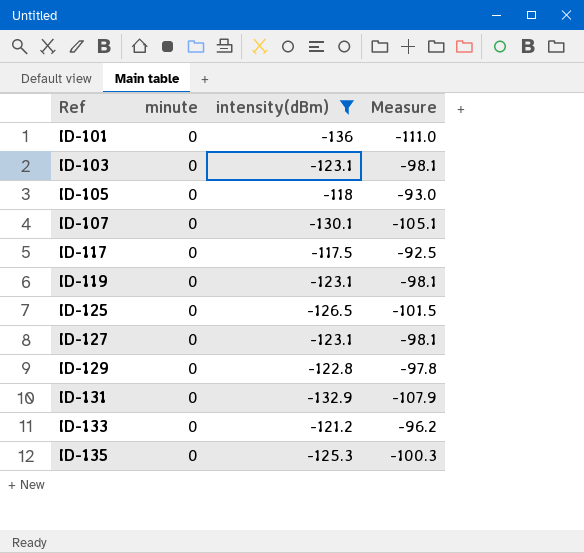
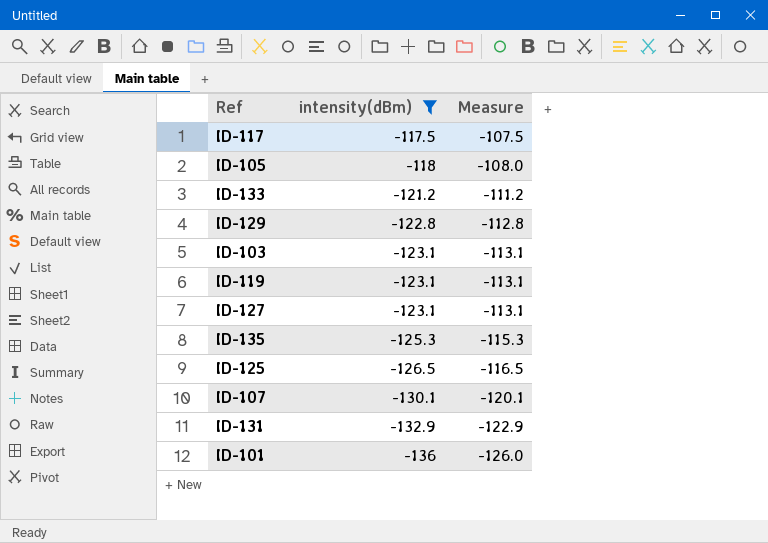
row order: Ref ascending -> intensity(dBm) descending
column minute | position: 2 -> none
column Measure | formula: [intensity(dBm)] + 25 -> [intensity(dBm)] + 10

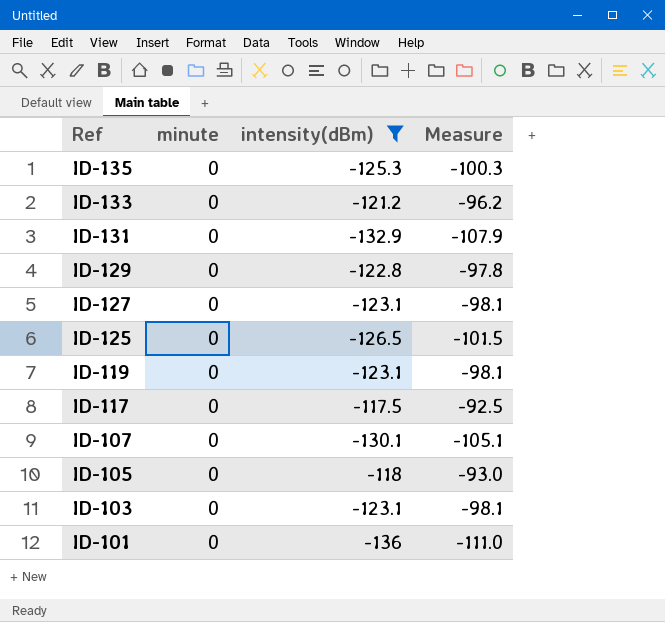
row order: intensity(dBm) descending -> Ref descending
column minute | position: none -> 2
column Measure | formula: [intensity(dBm)] + 10 -> [intensity(dBm)] + 25

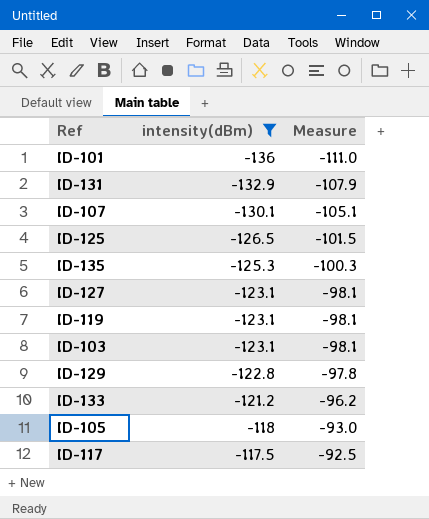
row order: Ref descending -> intensity(dBm) ascending
column minute | position: 2 -> none

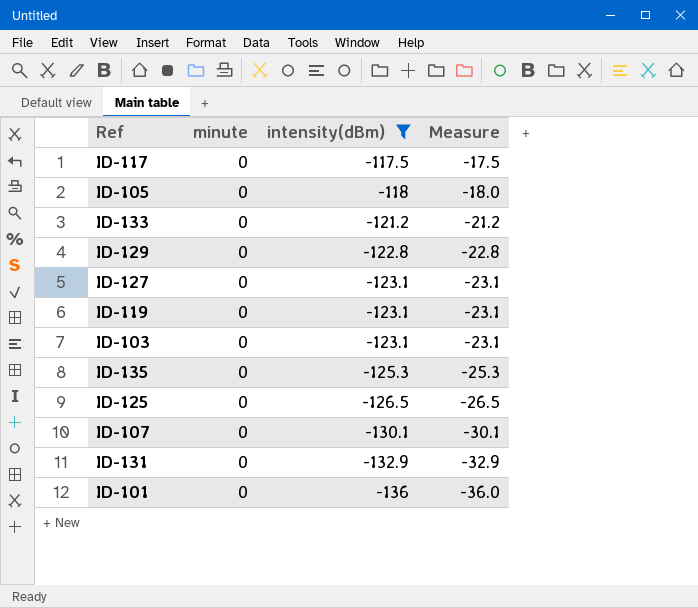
row order: intensity(dBm) ascending -> intensity(dBm) descending
column minute | position: none -> 2
column Measure | formula: [intensity(dBm)] + 25 -> [intensity(dBm)] + 100

